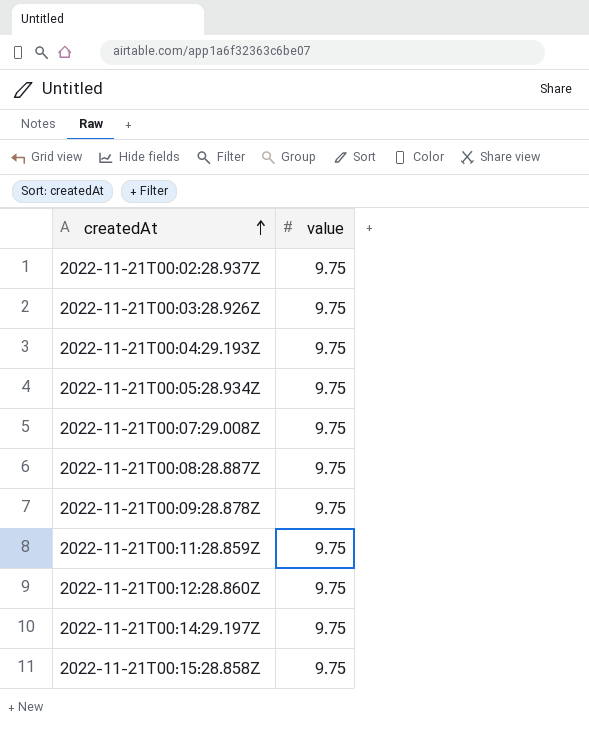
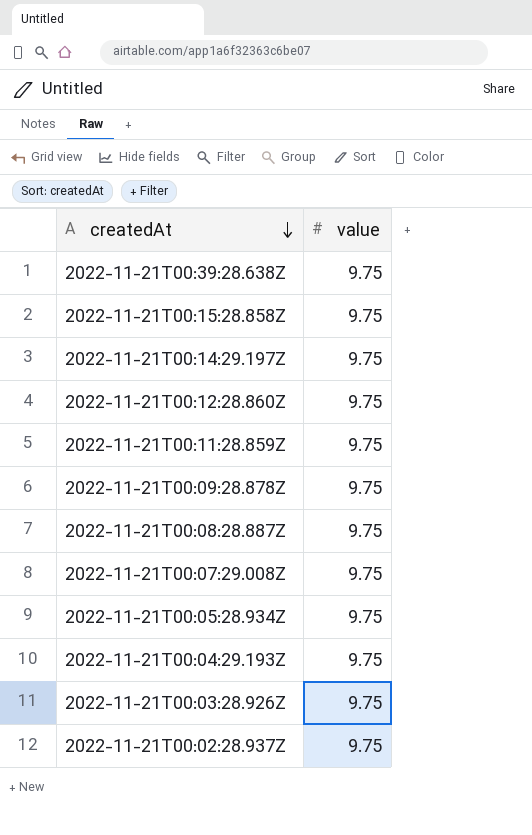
row order: createdAt ascending -> createdAt descending
row 2022-11-21T00:39:28.638Z: none -> 9.75

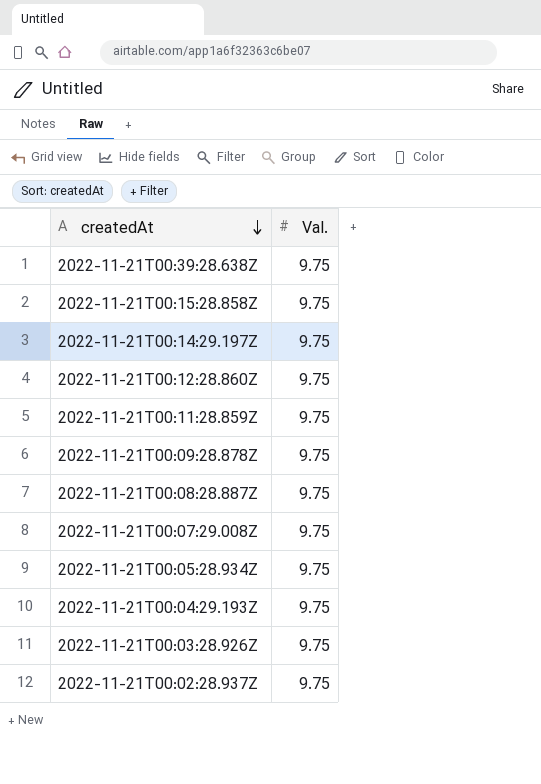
column name: value -> Val.

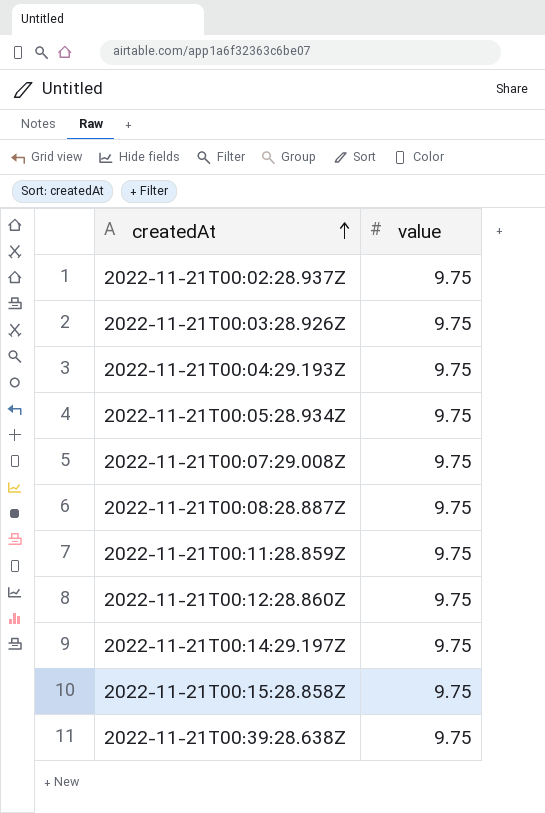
row order: createdAt descending -> createdAt ascending
column name: Val. -> value
row 2022-11-21T00:09:28.878Z: 9.75 -> none

